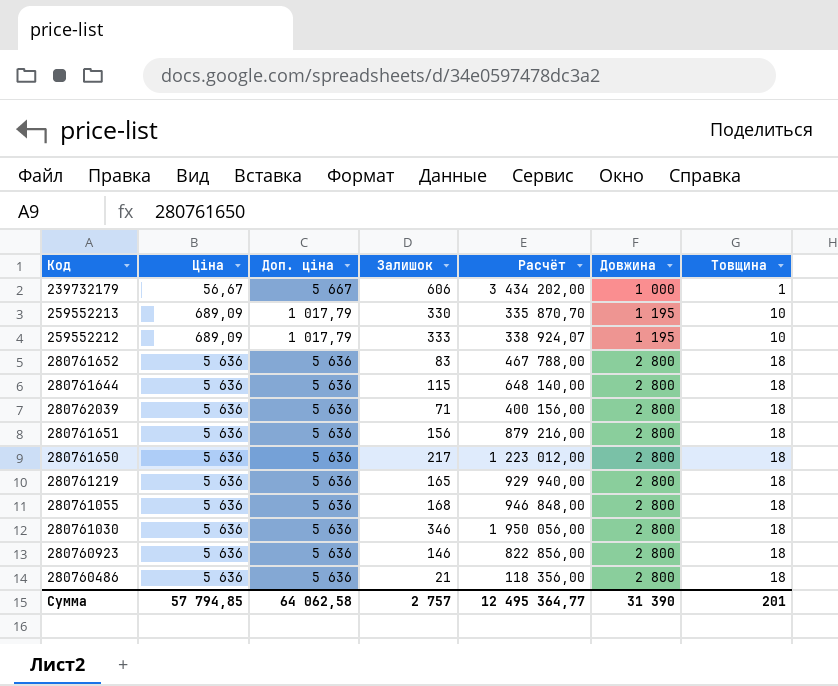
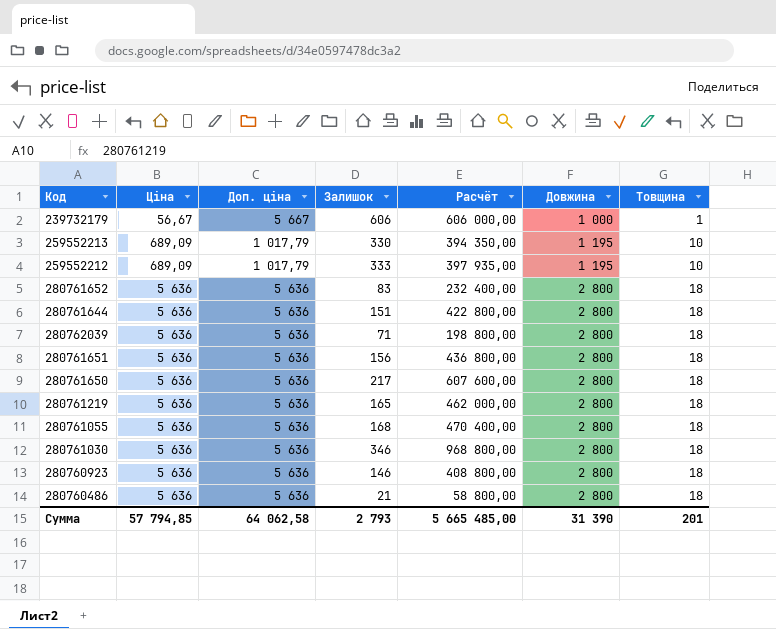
column Расчёт | formula: [Доп. ціна] * [Залишок] -> [Залишок] * [Довжина]
280761644 | Залишок: 115 -> 151
Сумма | Залишок: 2 757 -> 2 793
Сумма | Расчёт: 12 495 364,77 -> 5 665 485,00

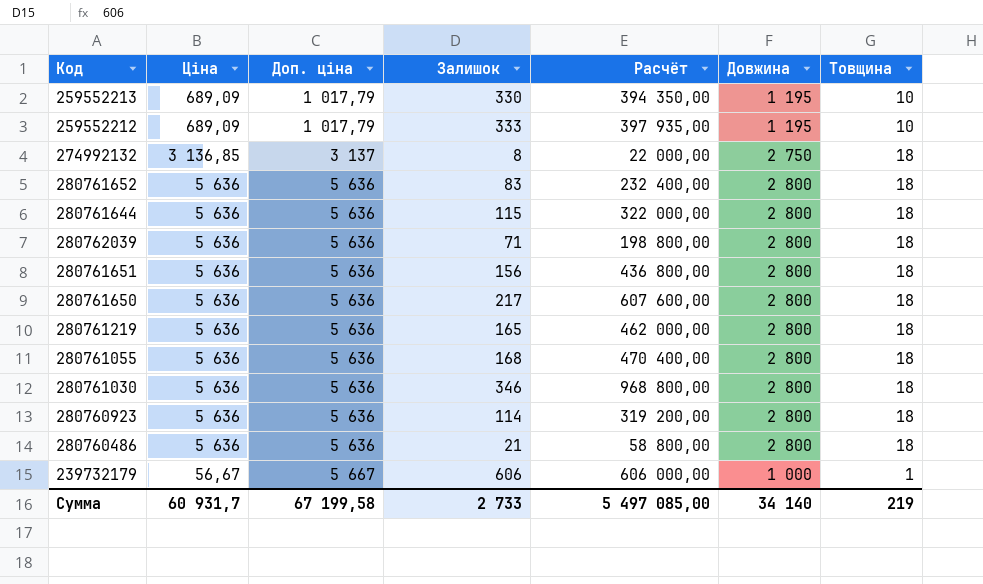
row order: Ціна ascending -> Доп. ціна ascending
row 274992132: none -> 3 136,85 | 3 137 | 8 | 22 000,00 | 2 750 | 18
280761644 | Залишок: 151 -> 115
280761644 | Расчёт: 422 800,00 -> 322 000,00
280760923 | Залишок: 146 -> 114
280760923 | Расчёт: 408 800,00 -> 319 200,00
Сумма | Ціна: 57 794,85 -> 60 931,7
Сумма | Доп. ціна: 64 062,58 -> 67 199,58
Сумма | Залишок: 2 793 -> 2 733
Сумма | Расчёт: 5 665 485,00 -> 5 497 085,00
Сумма | Довжина: 31 390 -> 34 140
Сумма | Товщина: 201 -> 219

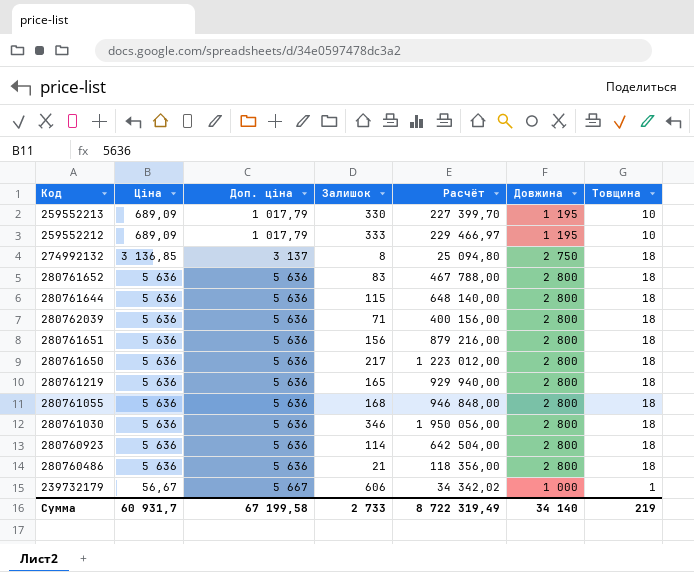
column Расчёт | formula: [Залишок] * [Довжина] -> [Ціна] * [Залишок]
Сумма | Расчёт: 5 497 085,00 -> 8 722 319,49

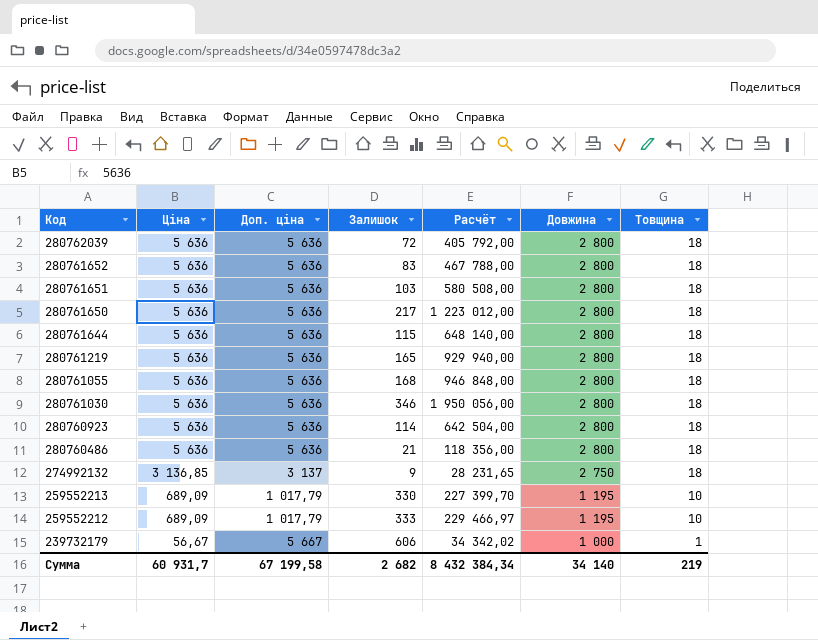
row order: Доп. ціна ascending -> Код descending
280762039 | Залишок: 71 -> 72
280762039 | Расчёт: 400 156,00 -> 405 792,00
280761651 | Залишок: 156 -> 103
280761651 | Расчёт: 879 216,00 -> 580 508,00
274992132 | Залишок: 8 -> 9
274992132 | Расчёт: 25 094,80 -> 28 231,65
Сумма | Залишок: 2 733 -> 2 682
Сумма | Расчёт: 8 722 319,49 -> 8 432 384,34

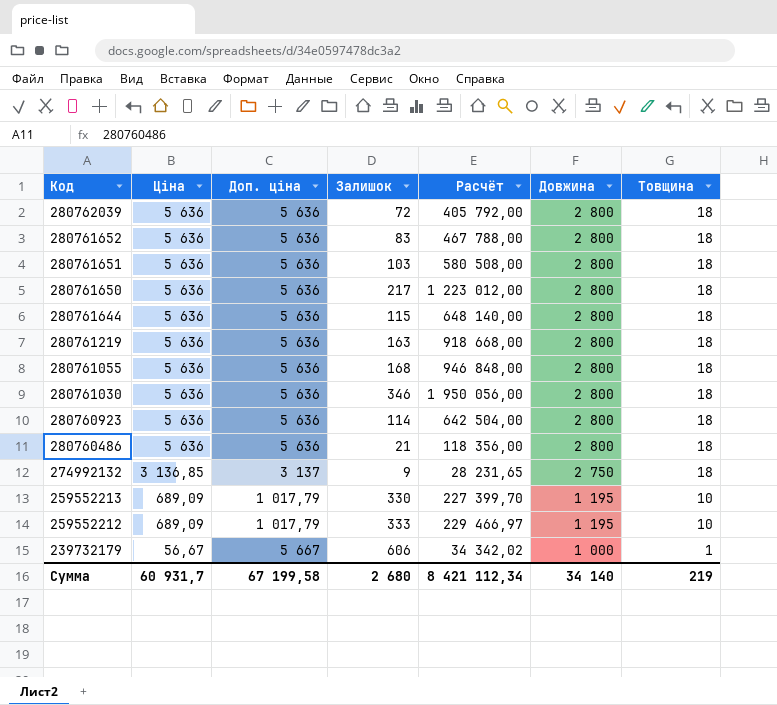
280761219 | Залишок: 165 -> 163
280761219 | Расчёт: 929 940,00 -> 918 668,00
Сумма | Залишок: 2 682 -> 2 680
Сумма | Расчёт: 8 432 384,34 -> 8 421 112,34

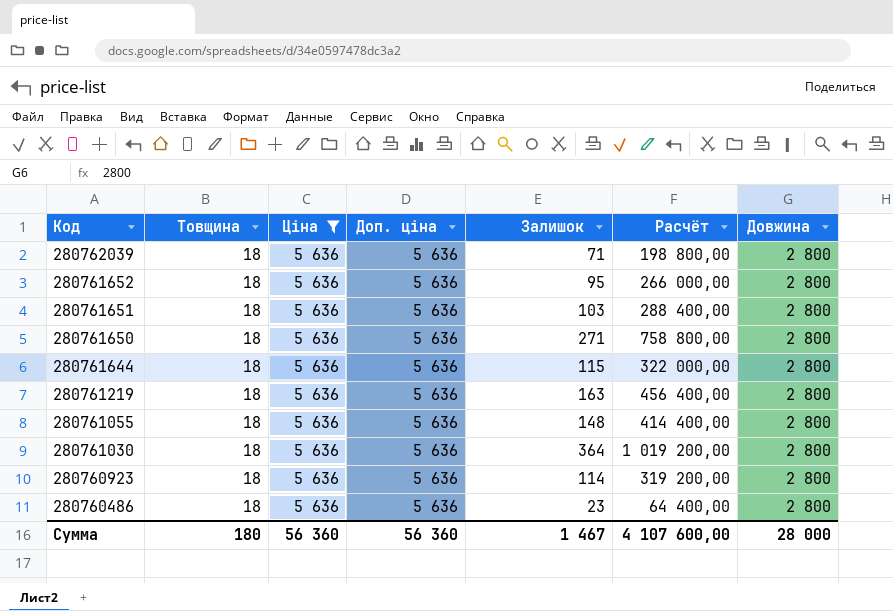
filter: none -> Ціна = 5 636
column Товщина | position: 7 -> 2
column Расчёт | formula: [Ціна] * [Залишок] -> [Залишок] * [Довжина]
280762039 | Залишок: 72 -> 71
280761652 | Залишок: 83 -> 95
280761650 | Залишок: 217 -> 271
280761055 | Залишок: 168 -> 148
280761030 | Залишок: 346 -> 364
280760486 | Залишок: 21 -> 23
Сумма | Товщина: 219 -> 180
Сумма | Ціна: 60 931,7 -> 56 360
Сумма | Доп. ціна: 67 199,58 -> 56 360
Сумма | Залишок: 2 680 -> 1 467
Сумма | Расчёт: 8 421 112,34 -> 4 107 600,00
Сумма | Довжина: 34 140 -> 28 000

